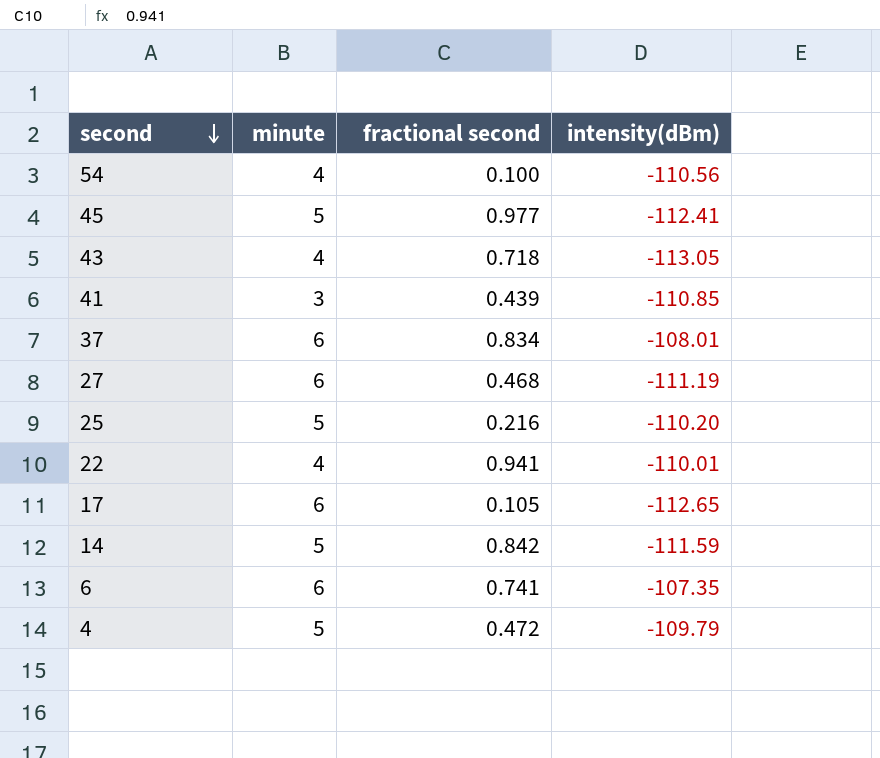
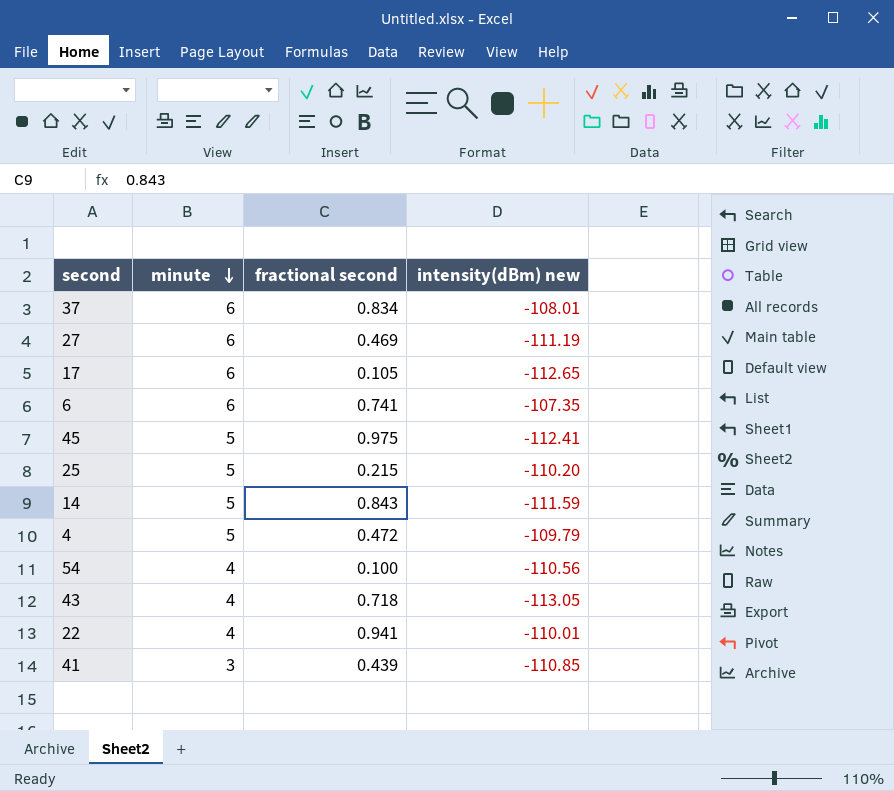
row order: second descending -> minute descending
column name: intensity(dBm) -> intensity(dBm) new
27 | fractional second: 0.468 -> 0.469
45 | fractional second: 0.977 -> 0.975
25 | fractional second: 0.216 -> 0.215
14 | fractional second: 0.842 -> 0.843

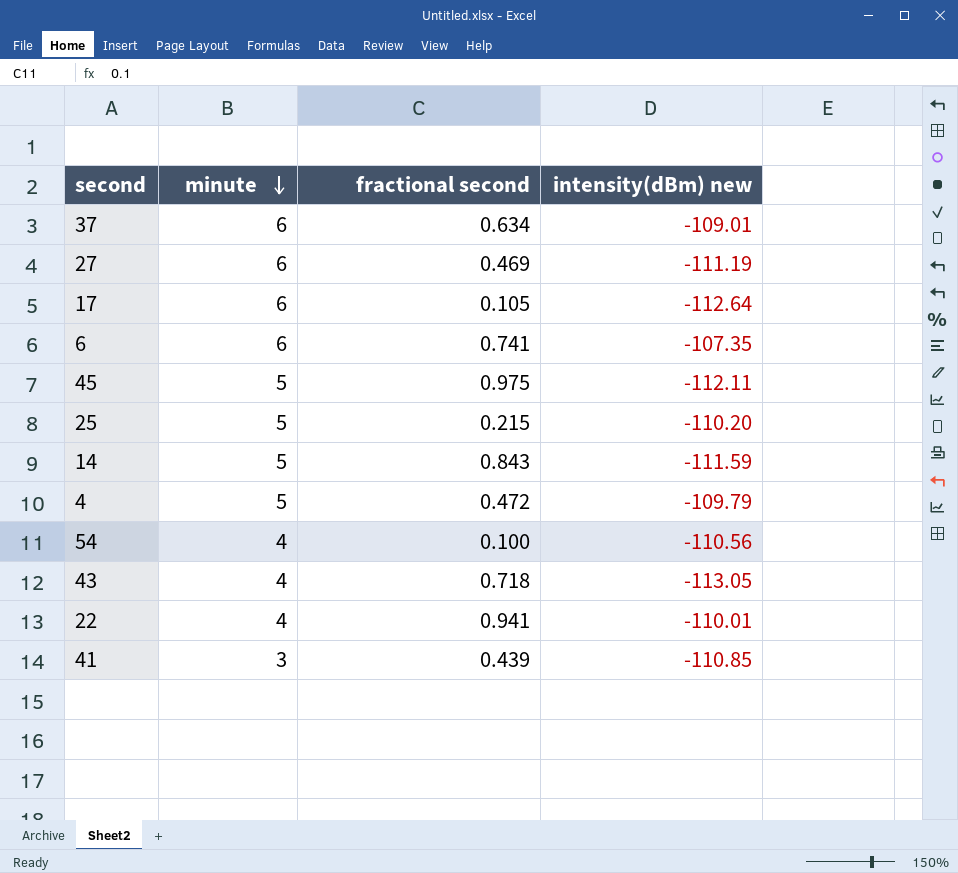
37 | fractional second: 0.834 -> 0.634
37 | intensity(dBm) new: -108.01 -> -109.01
17 | intensity(dBm) new: -112.65 -> -112.64
45 | intensity(dBm) new: -112.41 -> -112.11

